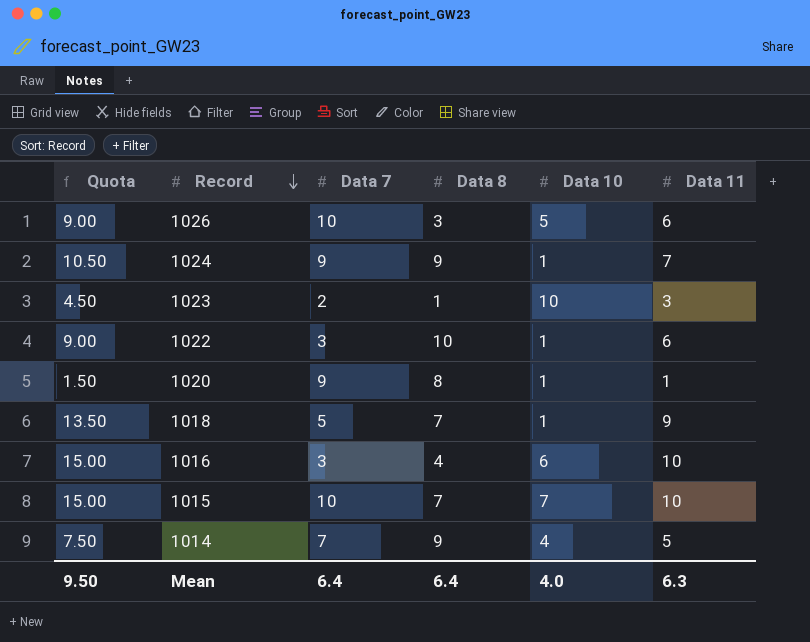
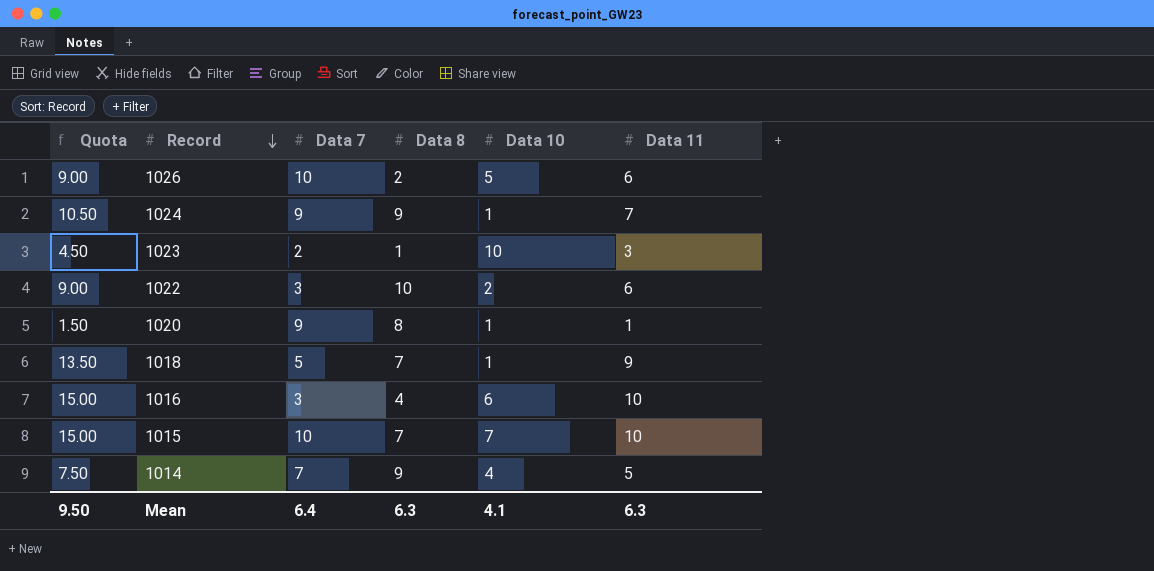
1026 | Data 8: 3 -> 2
1022 | Data 10: 1 -> 2
Mean | Data 8: 6.4 -> 6.3
Mean | Data 10: 4.0 -> 4.1

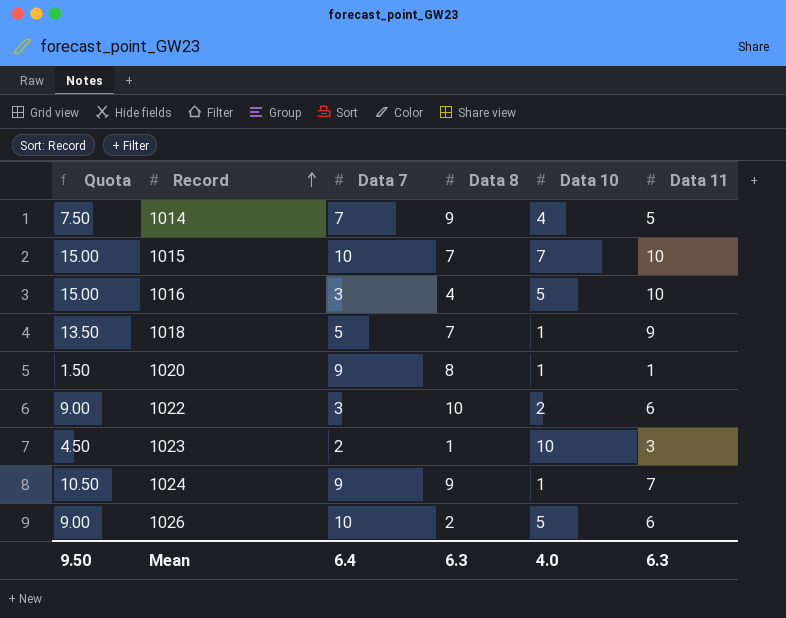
row order: Record descending -> Record ascending
1016 | Data 10: 6 -> 5
Mean | Data 10: 4.1 -> 4.0

